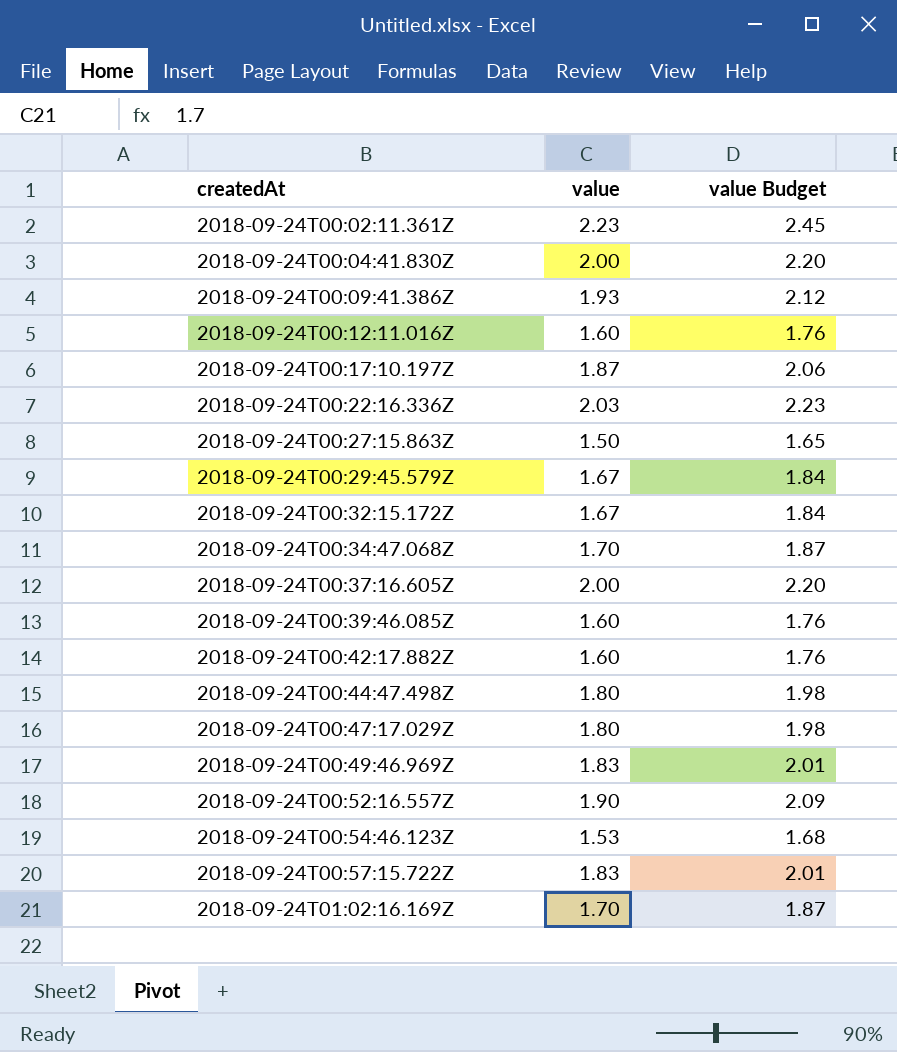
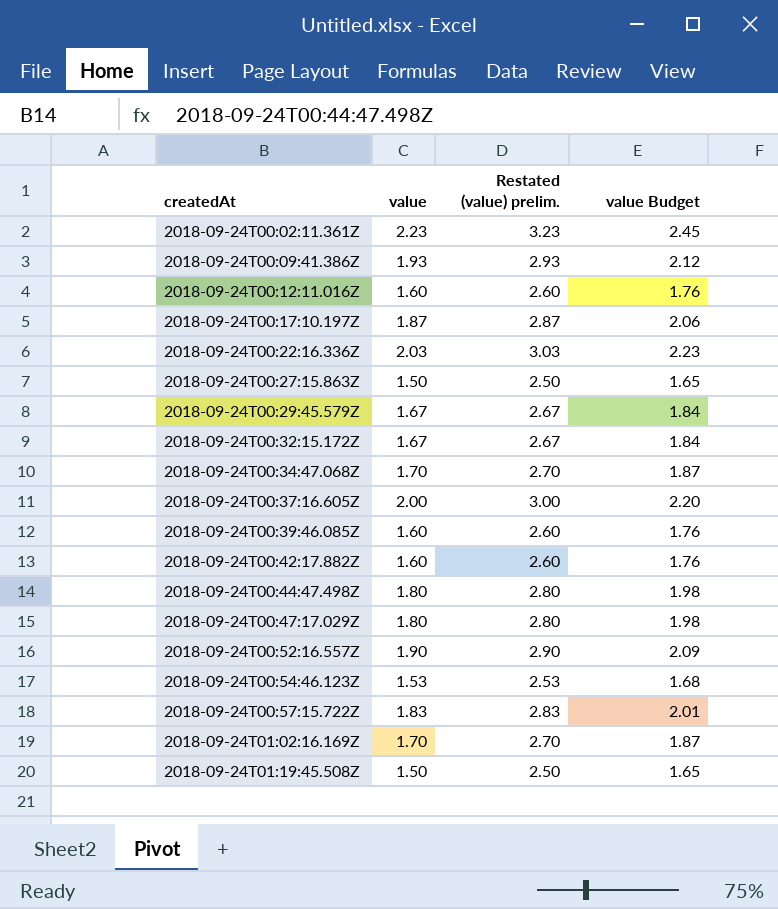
column Restated (value) prelim. | formula: none -> [value] + 1
row 2018-09-24T00:04:41.830Z: 2.00 | 2.20 -> none
row 2018-09-24T00:49:46.969Z: 1.83 | 2.01 -> none
row 2018-09-24T01:19:45.508Z: none -> 1.50 | 2.50 | 1.65

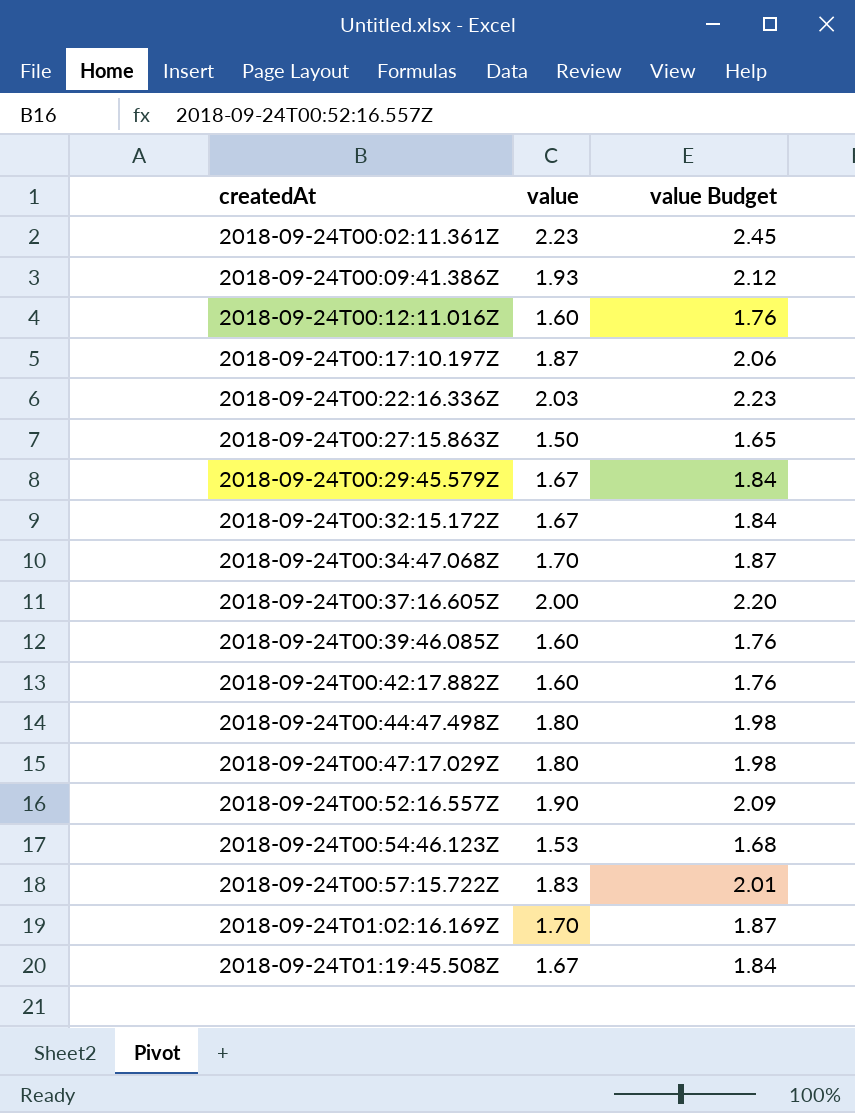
column Restated (value) prelim. | formula: [value] + 1 -> none
2018-09-24T01:19:45.508Z | value: 1.50 -> 1.67
2018-09-24T01:19:45.508Z | value Budget: 1.65 -> 1.84

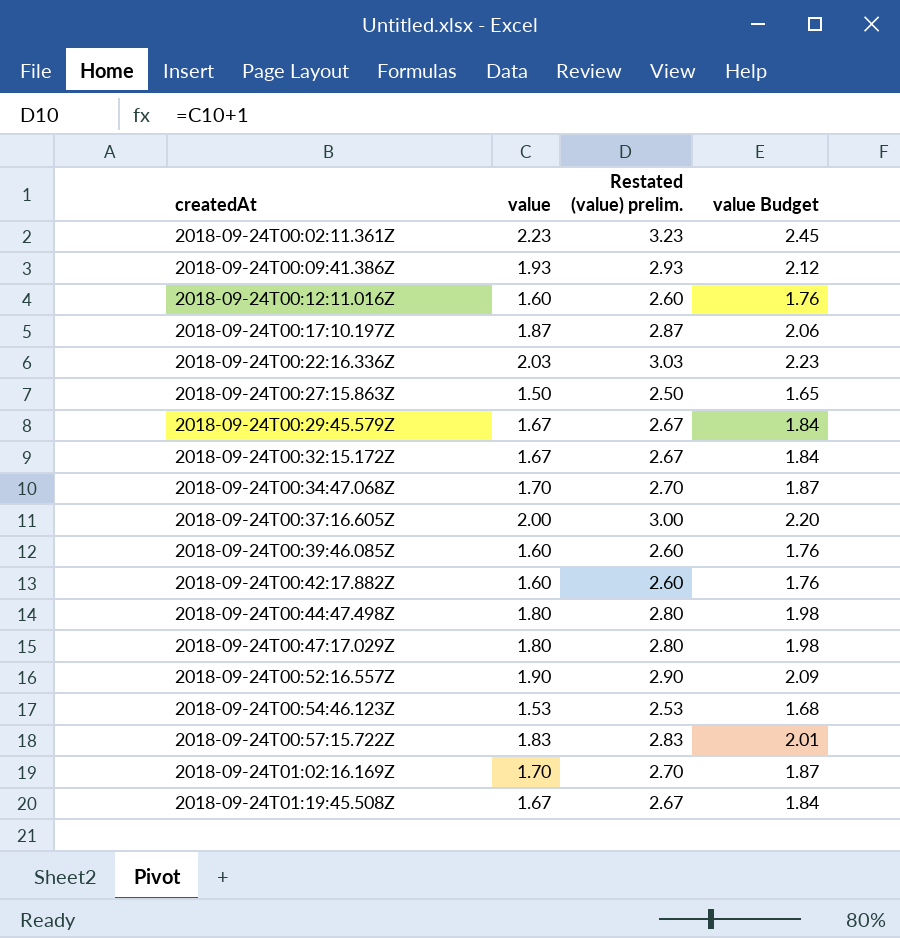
column Restated (value) prelim. | formula: none -> [value] + 1

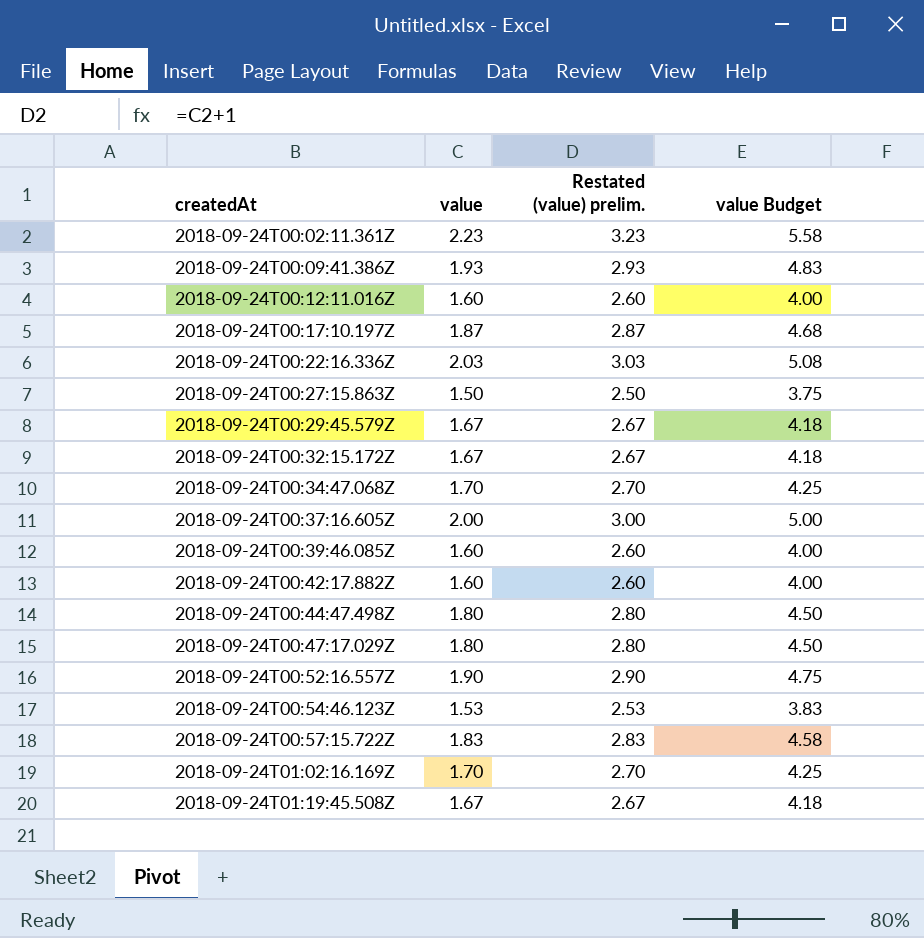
column value Budget | formula: [value] * 1.1 -> [value] * 2.5

